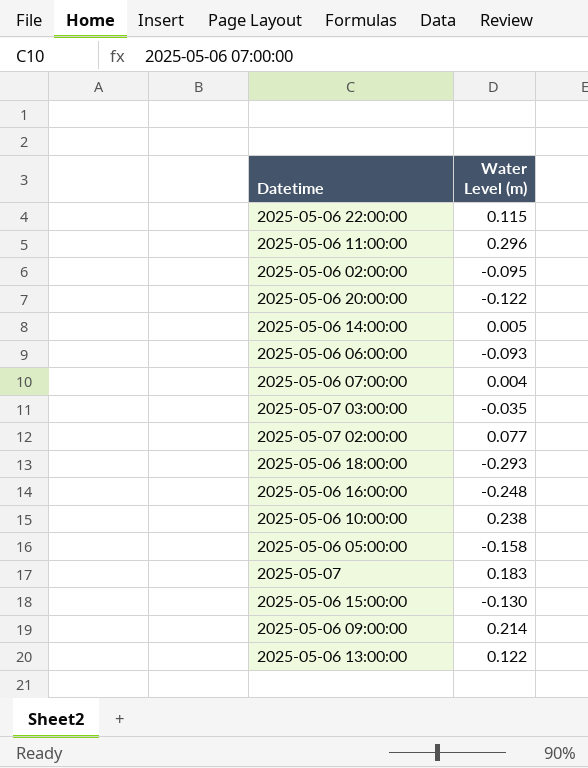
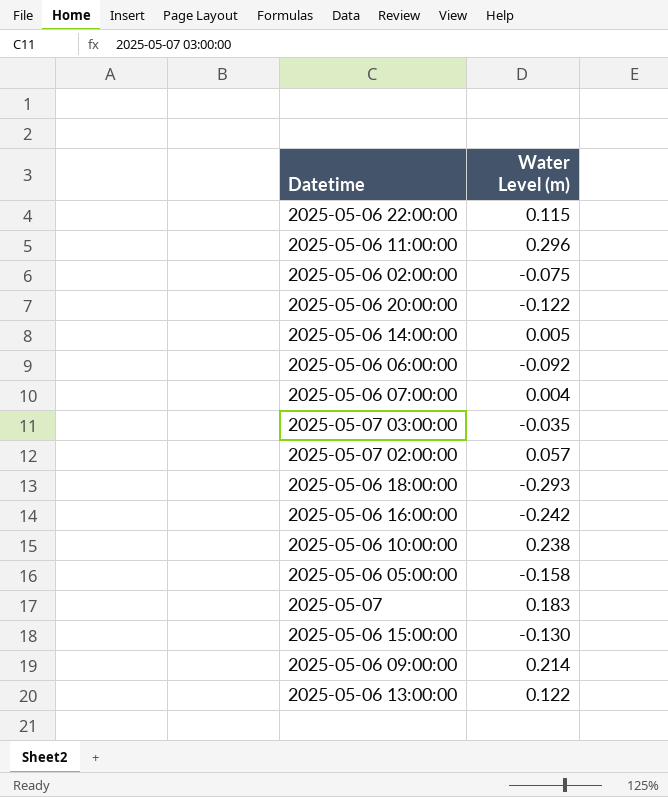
2025-05-06 02:00:00 | Water Level (m): -0.095 -> -0.075
2025-05-06 06:00:00 | Water Level (m): -0.093 -> -0.092
2025-05-07 02:00:00 | Water Level (m): 0.077 -> 0.057
2025-05-06 16:00:00 | Water Level (m): -0.248 -> -0.242

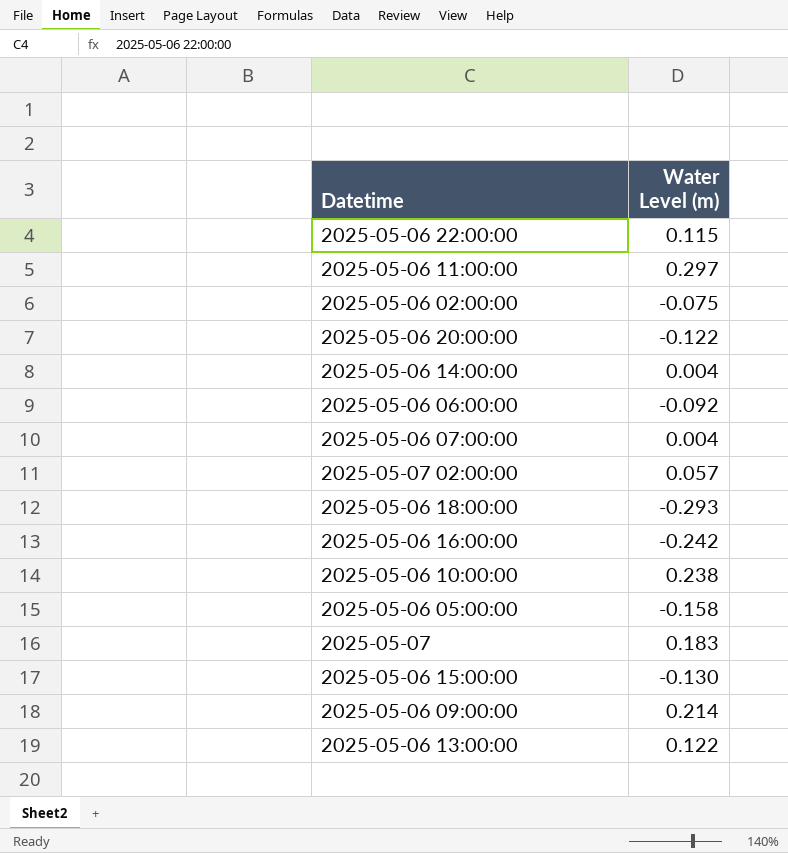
row 2025-05-07 03:00:00: -0.035 -> none
2025-05-06 11:00:00 | Water Level (m): 0.296 -> 0.297
2025-05-06 14:00:00 | Water Level (m): 0.005 -> 0.004

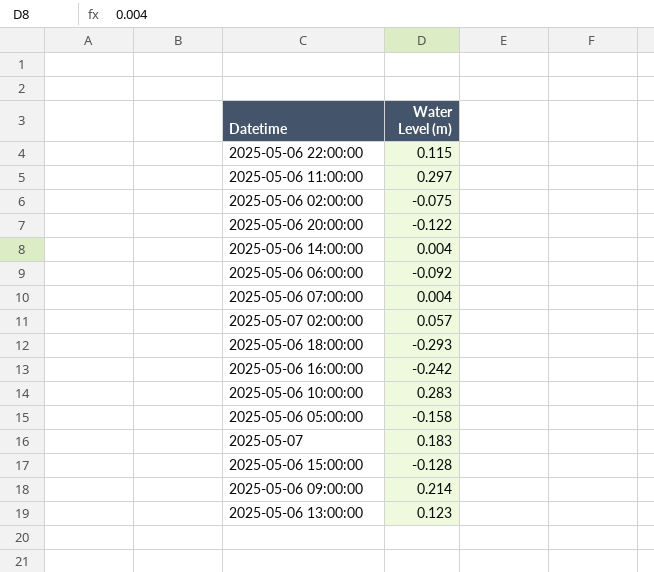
2025-05-06 10:00:00 | Water Level (m): 0.238 -> 0.283
2025-05-06 15:00:00 | Water Level (m): -0.130 -> -0.128
2025-05-06 13:00:00 | Water Level (m): 0.122 -> 0.123

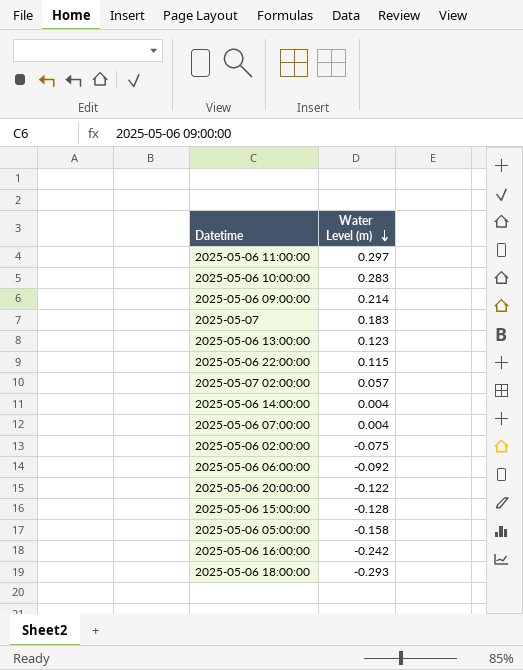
row order: none -> Water Level (m) descending

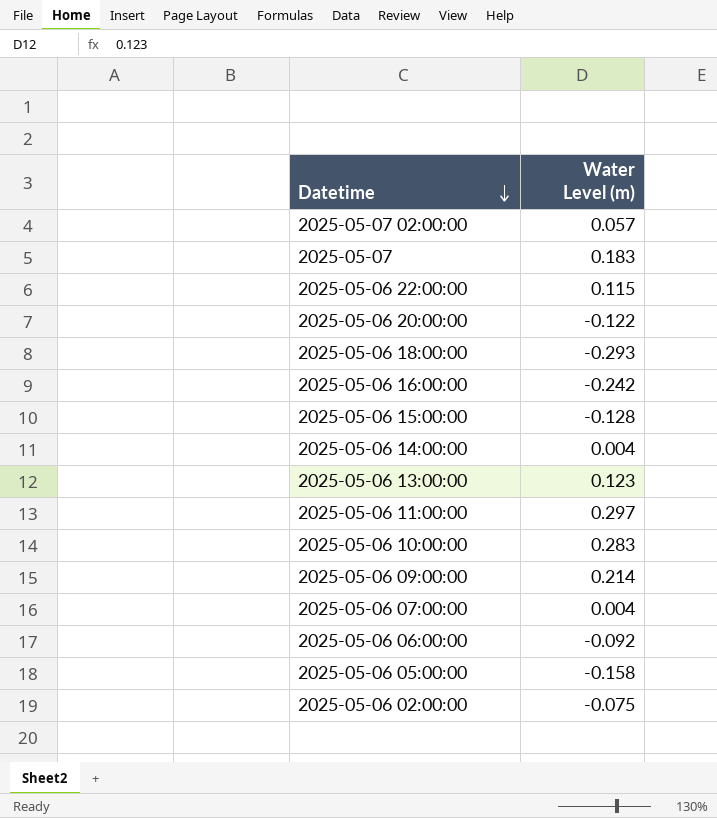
row order: Water Level (m) descending -> Datetime descending

